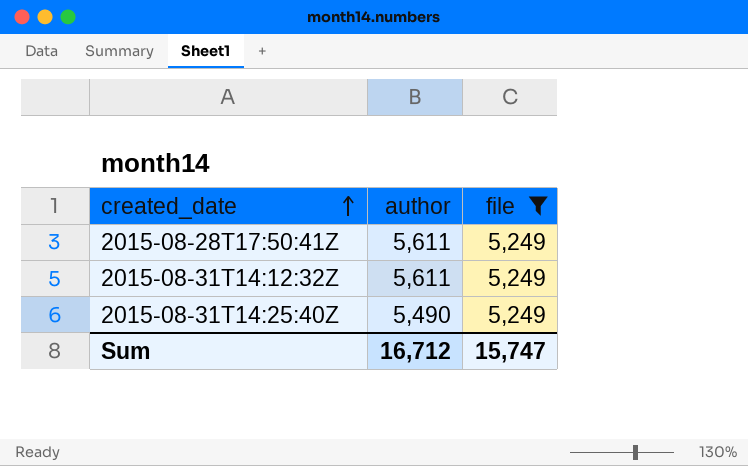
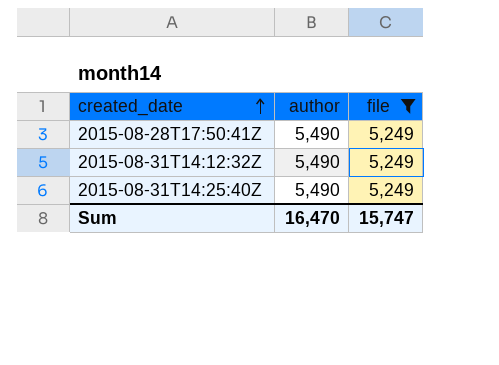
2015-08-28T17:50:41Z | author: 5,611 -> 5,490
2015-08-31T14:12:32Z | author: 5,611 -> 5,490
Sum | author: 16,712 -> 16,470

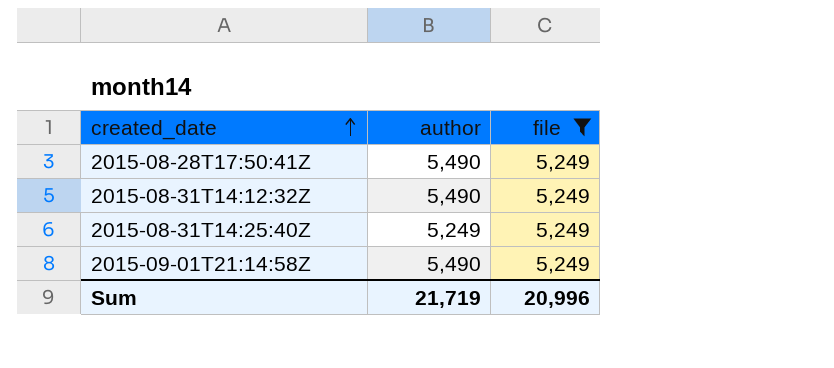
2015-08-31T14:25:40Z | author: 5,490 -> 5,249
row 2015-09-01T21:14:58Z: none -> 5,490 | 5,249
Sum | author: 16,470 -> 21,719
Sum | file: 15,747 -> 20,996

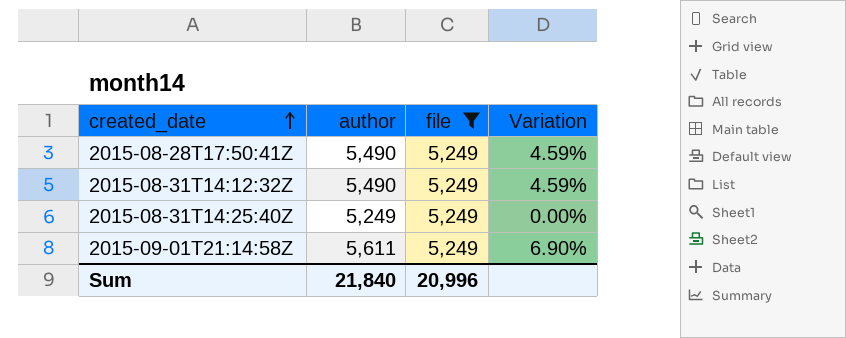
column Variation | formula: none -> ([author] - [file]) / [file]
2015-09-01T21:14:58Z | author: 5,490 -> 5,611
Sum | author: 21,719 -> 21,840

